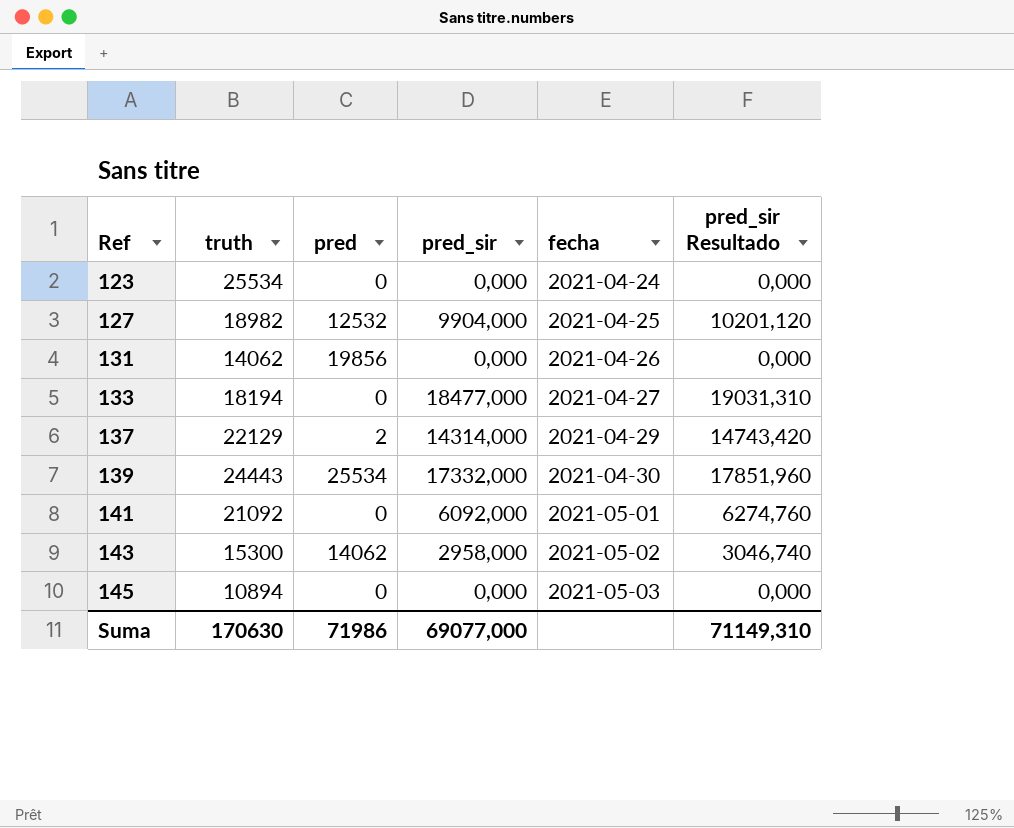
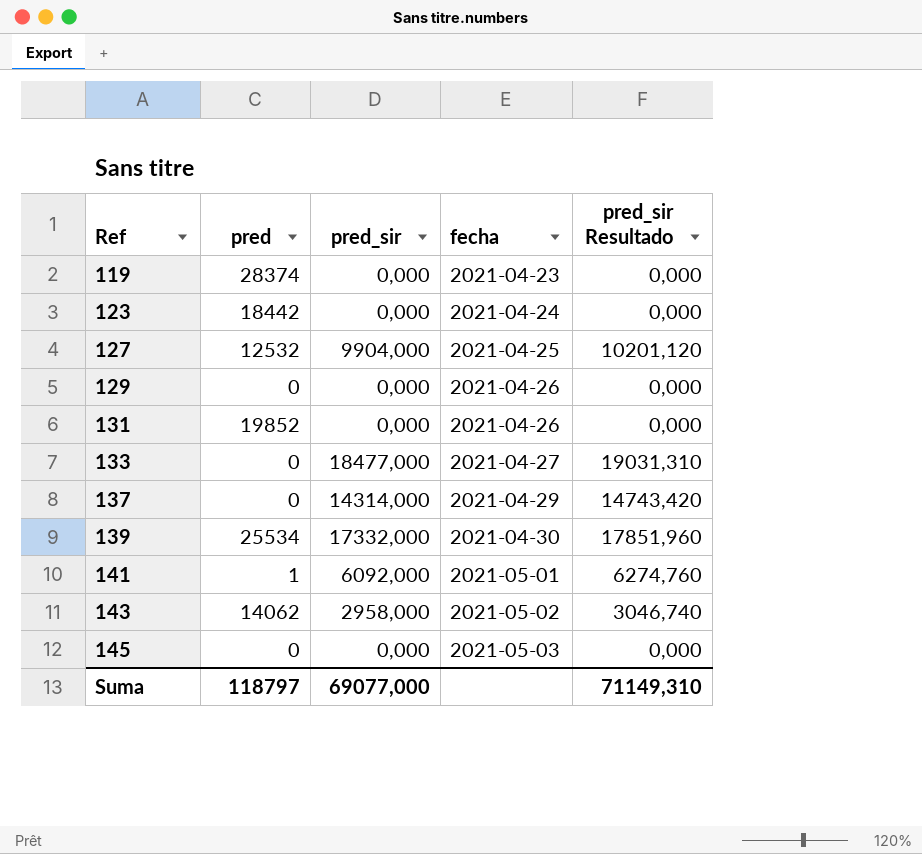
column truth | position: 2 -> none
row 119: none -> 28374 | 0,000 | 2021-04-23 | 0,000
123 | pred: 0 -> 18442
row 129: none -> 0 | 0,000 | 2021-04-26 | 0,000
131 | pred: 19856 -> 19852
137 | pred: 2 -> 0
141 | pred: 0 -> 1
Suma | pred: 71986 -> 118797

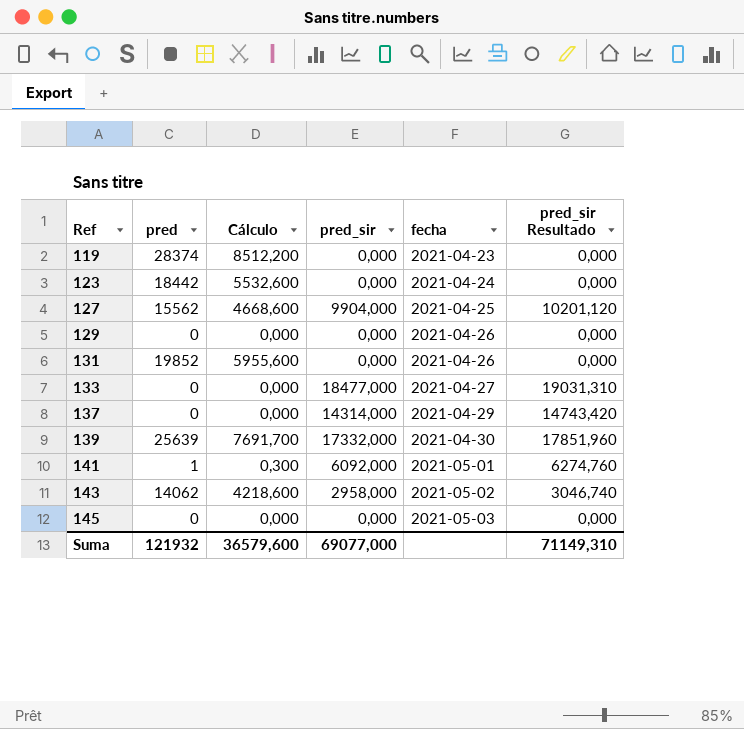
column Cálculo | formula: none -> [pred] * 0,3
127 | pred: 12532 -> 15562
139 | pred: 25534 -> 25639
Suma | pred: 118797 -> 121932

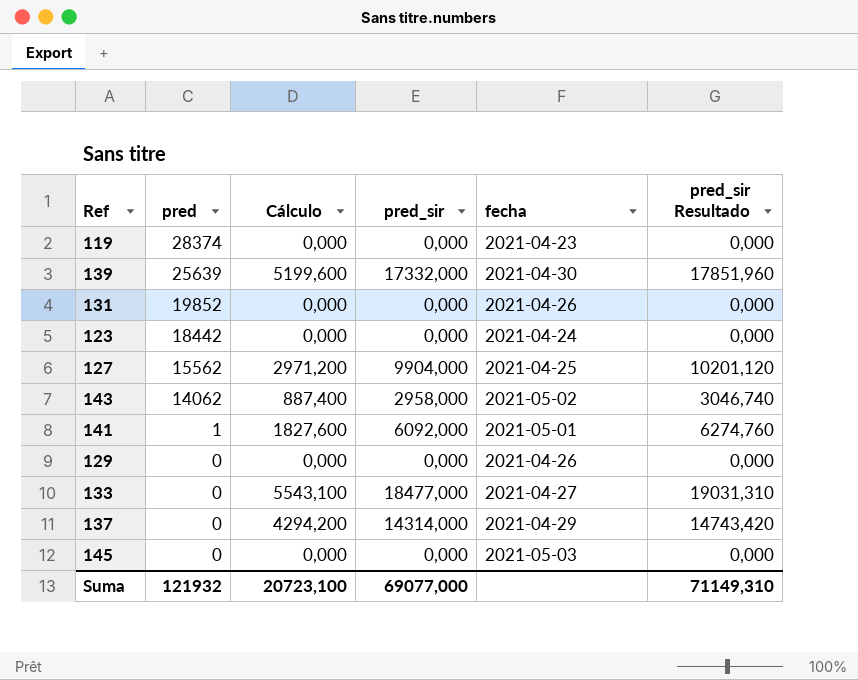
row order: Ref ascending -> pred descending
column Cálculo | formula: [pred] * 0,3 -> [pred_sir] * 0,3
Suma | Cálculo: 36579,600 -> 20723,100

